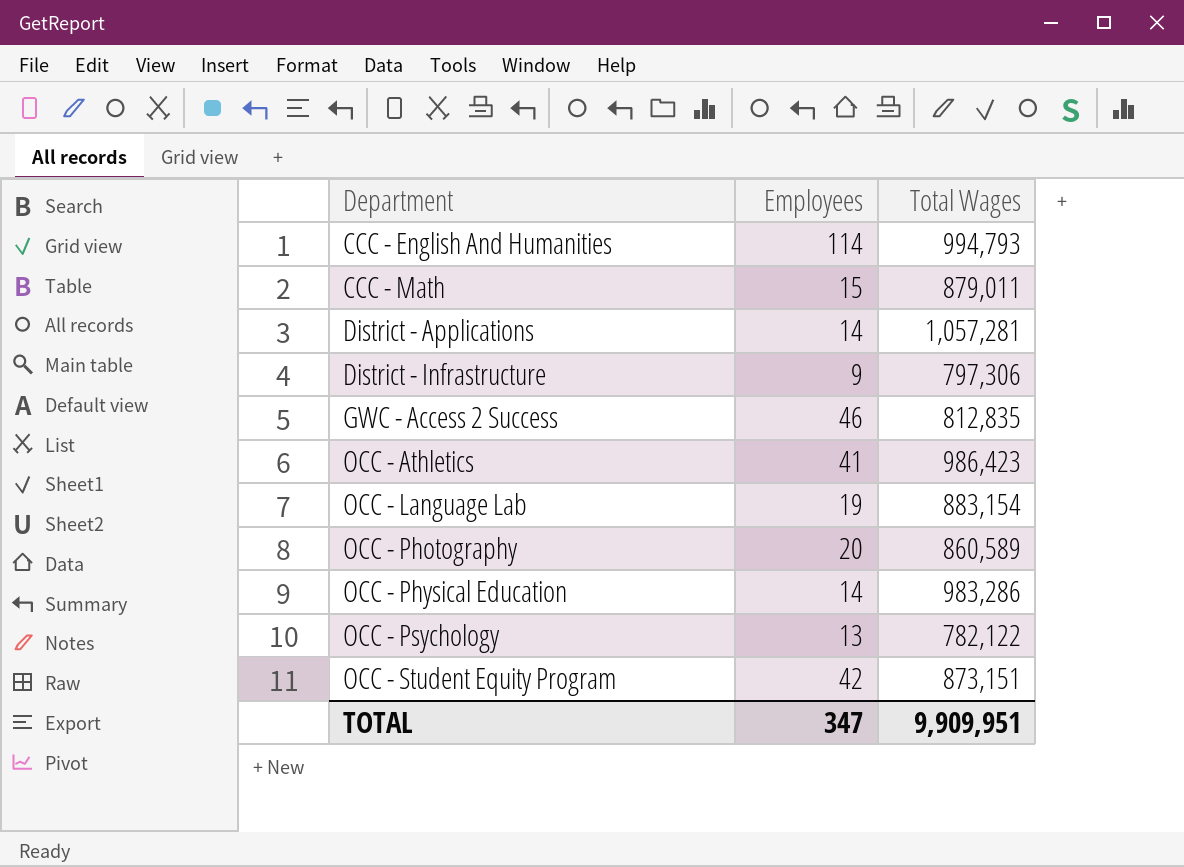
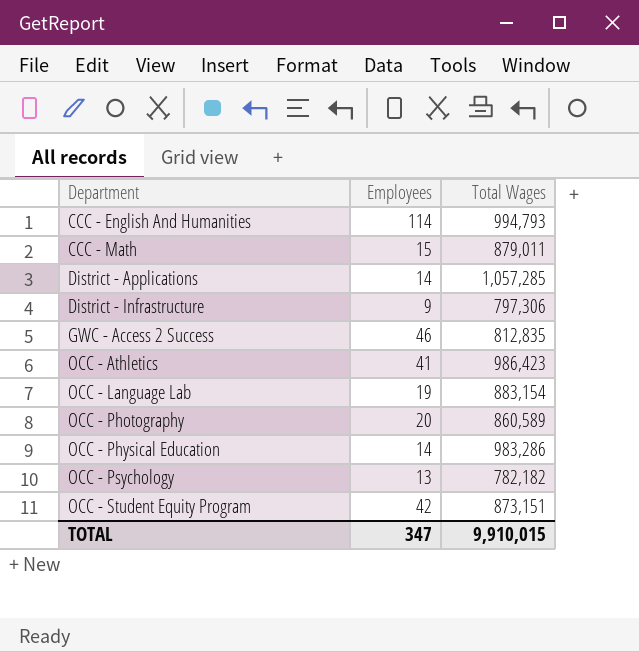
District - Applications | Total Wages: 1,057,281 -> 1,057,285
OCC - Psychology | Total Wages: 782,122 -> 782,182
TOTAL | Total Wages: 9,909,951 -> 9,910,015

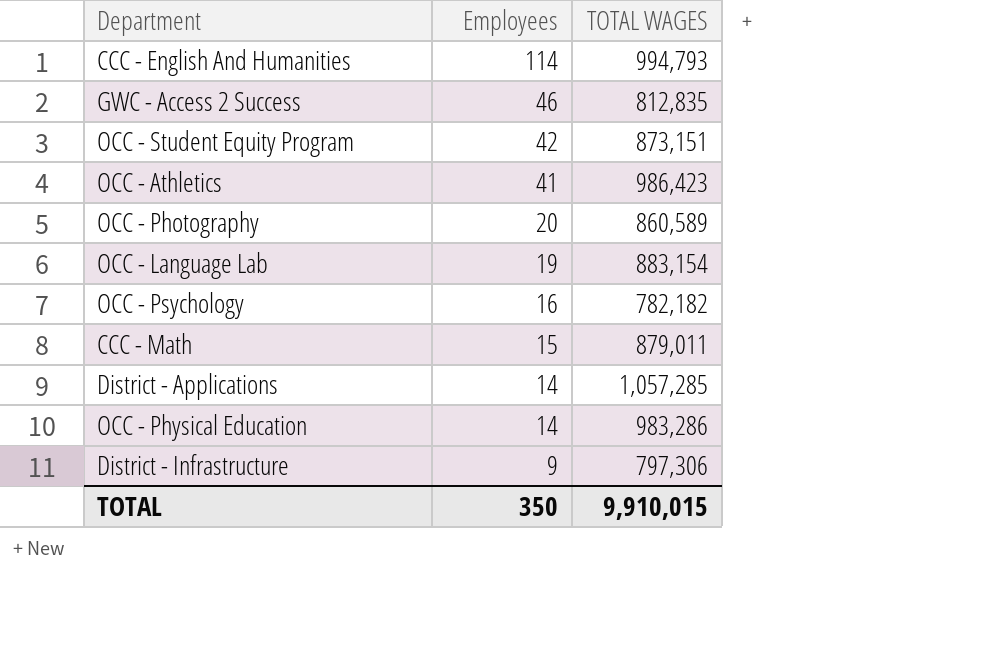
row order: Department ascending -> Employees descending
column name: Total Wages -> TOTAL WAGES
OCC - Psychology | Employees: 13 -> 16
TOTAL | Employees: 347 -> 350

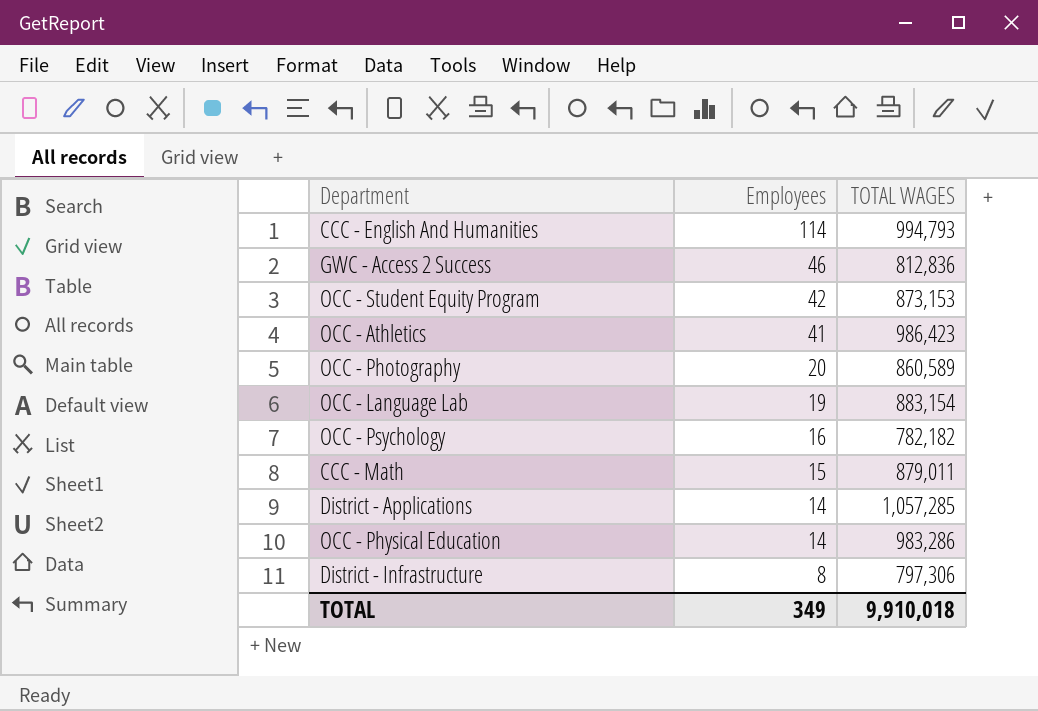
GWC - Access 2 Success | TOTAL WAGES: 812,835 -> 812,836
OCC - Student Equity Program | TOTAL WAGES: 873,151 -> 873,153
District - Infrastructure | Employees: 9 -> 8
TOTAL | Employees: 350 -> 349
TOTAL | TOTAL WAGES: 9,910,015 -> 9,910,018

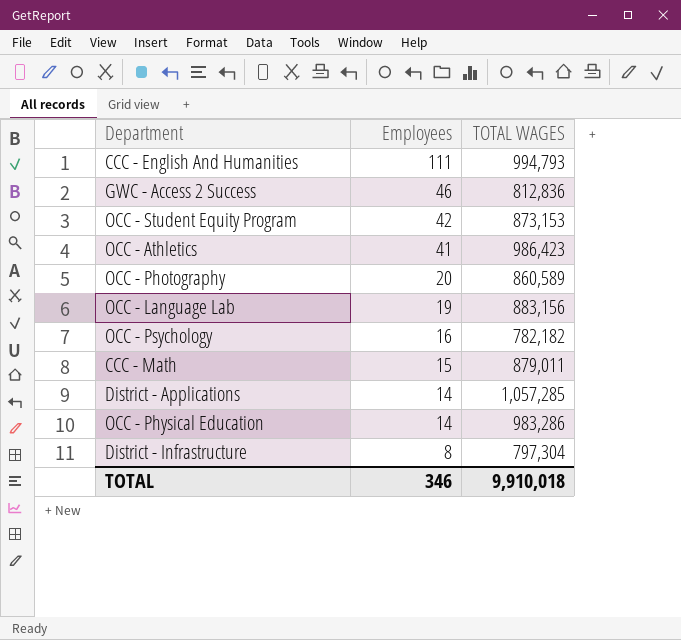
CCC - English And Humanities | Employees: 114 -> 111
OCC - Language Lab | TOTAL WAGES: 883,154 -> 883,156
District - Infrastructure | TOTAL WAGES: 797,306 -> 797,304
TOTAL | Employees: 349 -> 346

